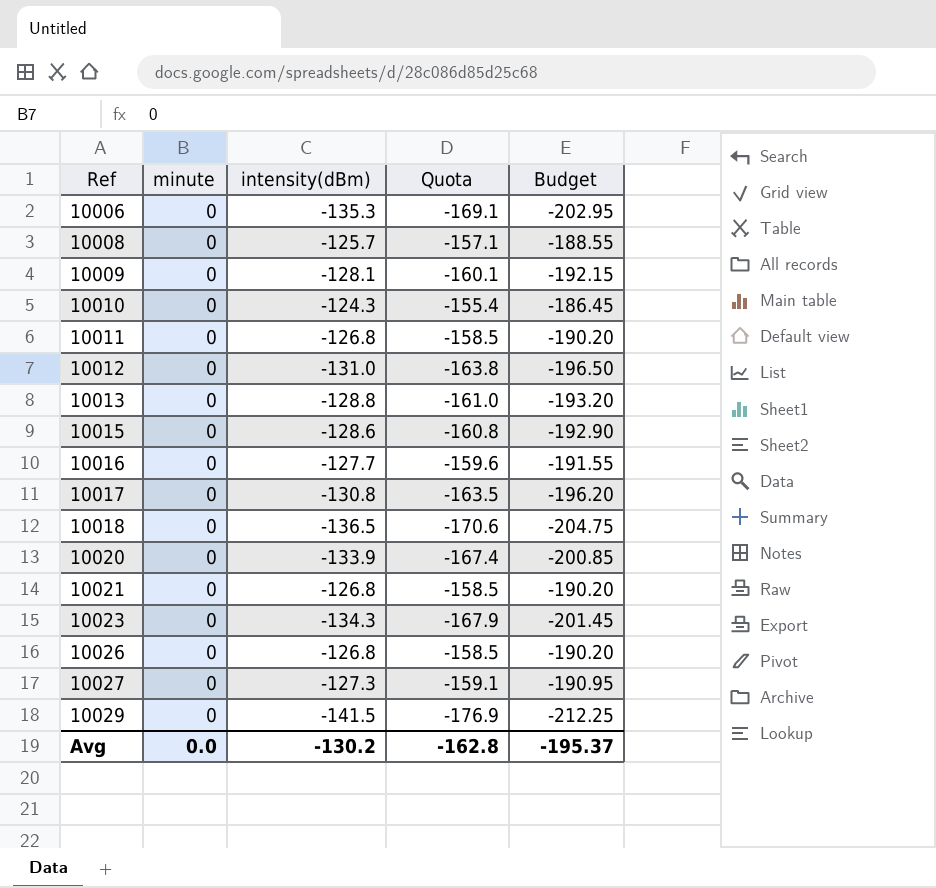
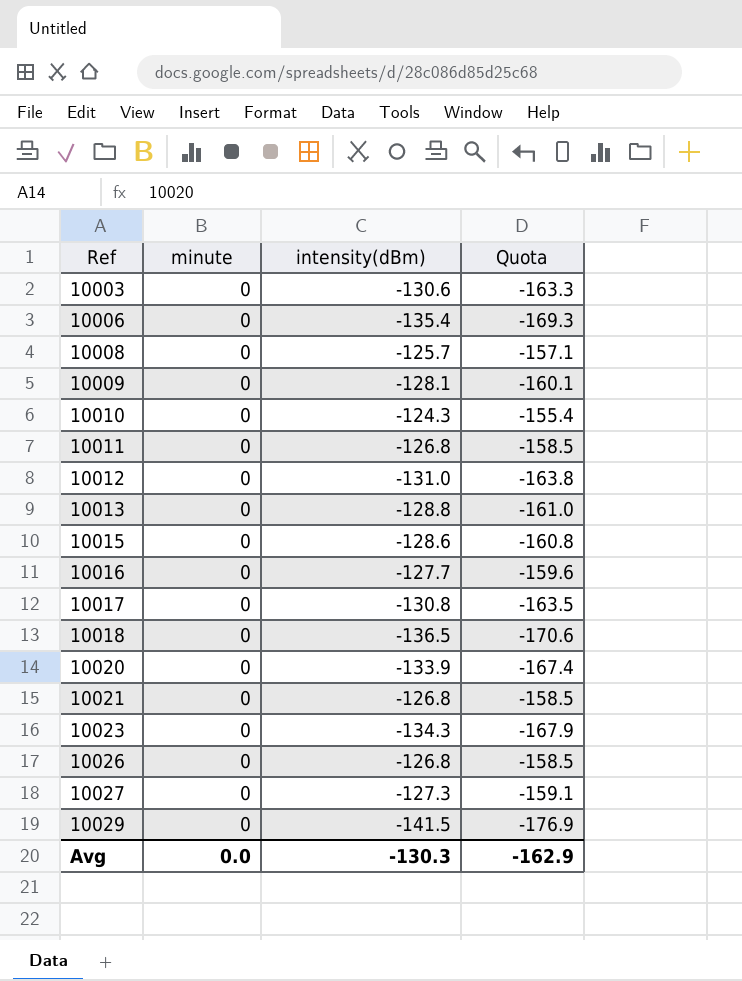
column Budget | formula: [intensity(dBm)] * 1.5 -> none
row 10003: none -> 0 | -130.6 | -163.3
10006 | intensity(dBm): -135.3 -> -135.4
10006 | Quota: -169.1 -> -169.3
Avg | intensity(dBm): -130.2 -> -130.3
Avg | Quota: -162.8 -> -162.9

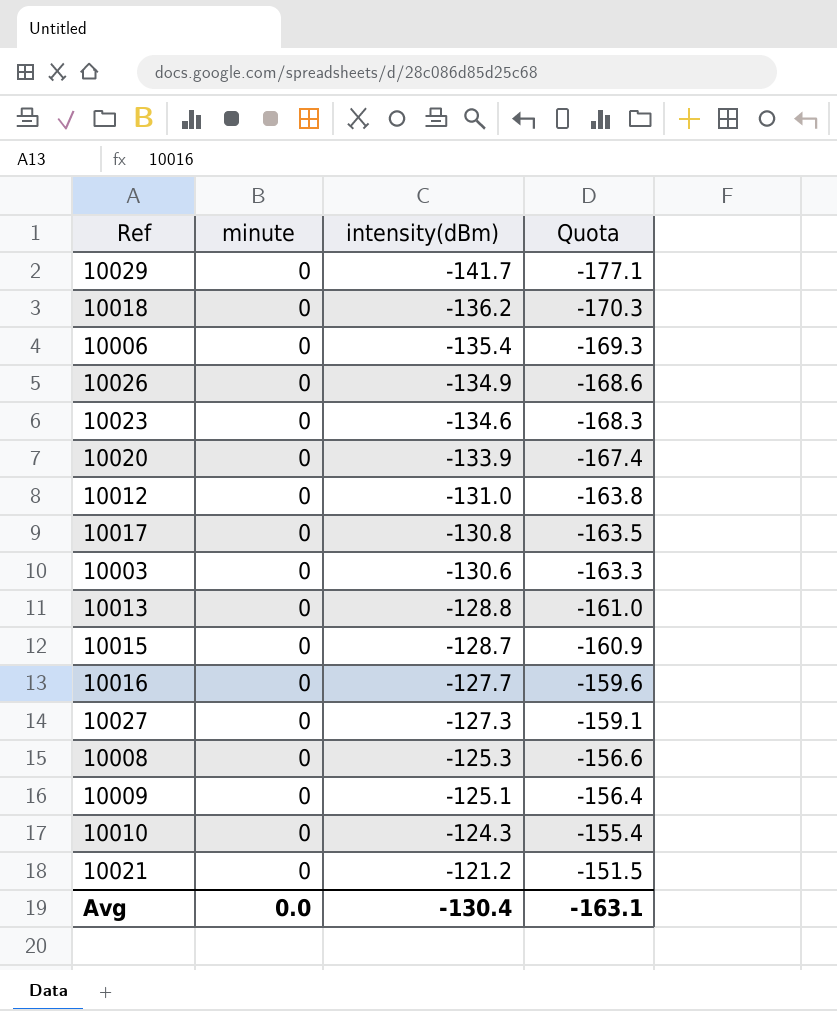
row order: Ref ascending -> intensity(dBm) ascending
row 10011: 0 | -126.8 | -158.5 -> none
10029 | intensity(dBm): -141.5 -> -141.7
10029 | Quota: -176.9 -> -177.1
10018 | intensity(dBm): -136.5 -> -136.2
10018 | Quota: -170.6 -> -170.3
10026 | intensity(dBm): -126.8 -> -134.9
10026 | Quota: -158.5 -> -168.6
10023 | intensity(dBm): -134.3 -> -134.6
10023 | Quota: -167.9 -> -168.3
10015 | intensity(dBm): -128.6 -> -128.7
10015 | Quota: -160.8 -> -160.9
10008 | intensity(dBm): -125.7 -> -125.3
10008 | Quota: -157.1 -> -156.6
10009 | intensity(dBm): -128.1 -> -125.1
10009 | Quota: -160.1 -> -156.4
10021 | intensity(dBm): -126.8 -> -121.2
10021 | Quota: -158.5 -> -151.5
Avg | intensity(dBm): -130.3 -> -130.4
Avg | Quota: -162.9 -> -163.1

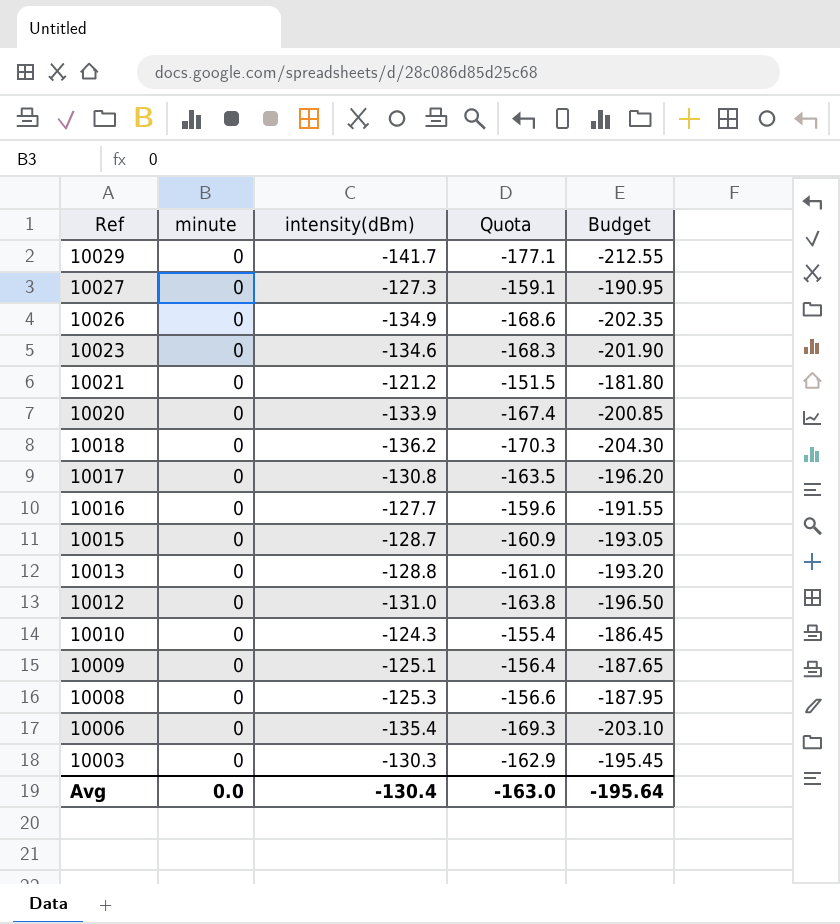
row order: intensity(dBm) ascending -> Ref descending
column Budget | formula: none -> [intensity(dBm)] * 1.5
10003 | intensity(dBm): -130.6 -> -130.3
10003 | Quota: -163.3 -> -162.9
Avg | Quota: -163.1 -> -163.0

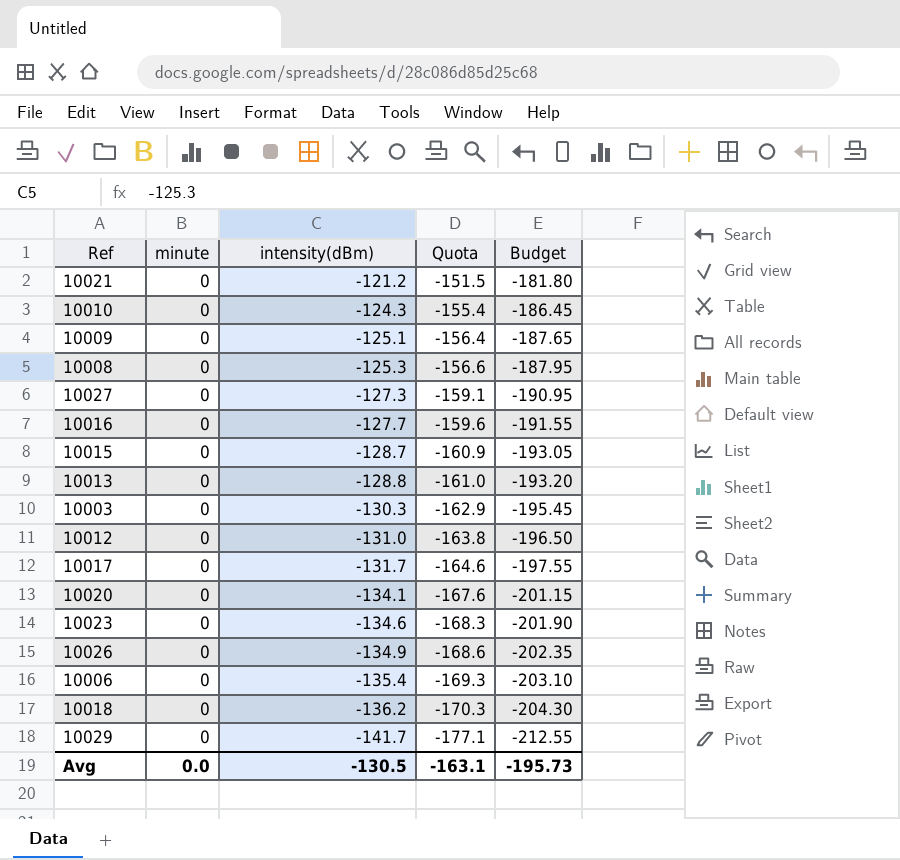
row order: Ref descending -> intensity(dBm) descending
10017 | intensity(dBm): -130.8 -> -131.7
10017 | Quota: -163.5 -> -164.6
10017 | Budget: -196.20 -> -197.55
10020 | intensity(dBm): -133.9 -> -134.1
10020 | Quota: -167.4 -> -167.6
10020 | Budget: -200.85 -> -201.15
Avg | intensity(dBm): -130.4 -> -130.5
Avg | Quota: -163.0 -> -163.1
Avg | Budget: -195.64 -> -195.73

